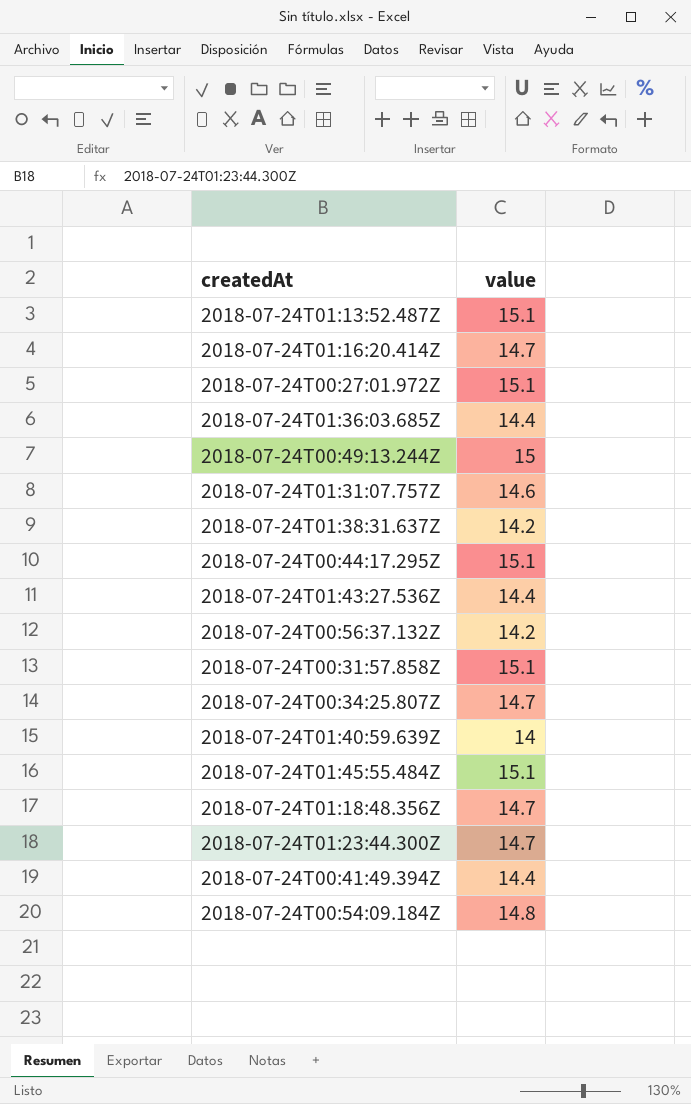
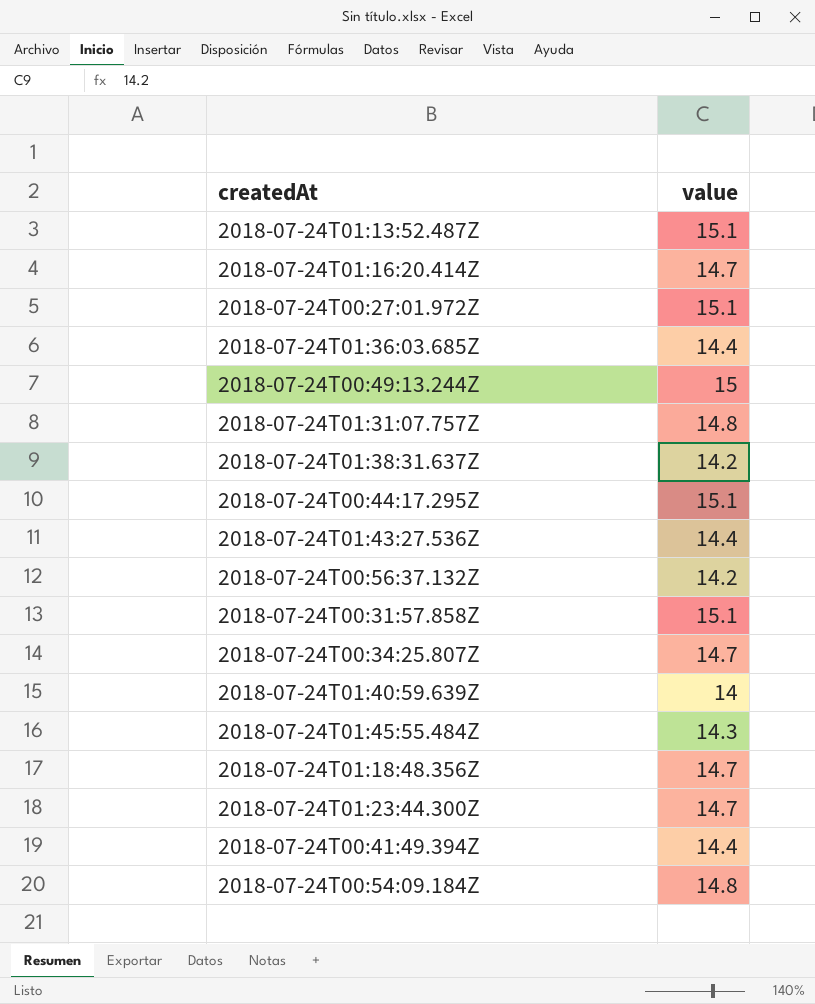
2018-07-24T01:31:07.757Z | value: 14.6 -> 14.8
2018-07-24T01:45:55.484Z | value: 15.1 -> 14.3

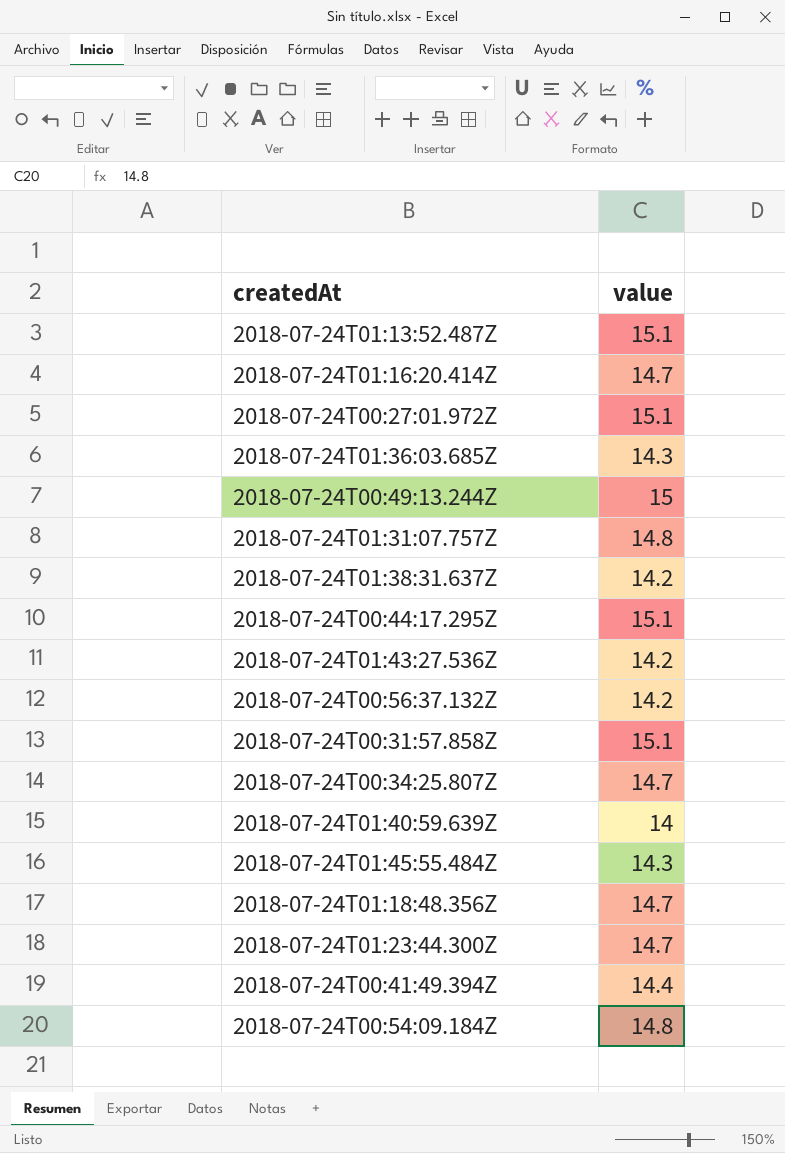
2018-07-24T01:36:03.685Z | value: 14.4 -> 14.3
2018-07-24T01:43:27.536Z | value: 14.4 -> 14.2

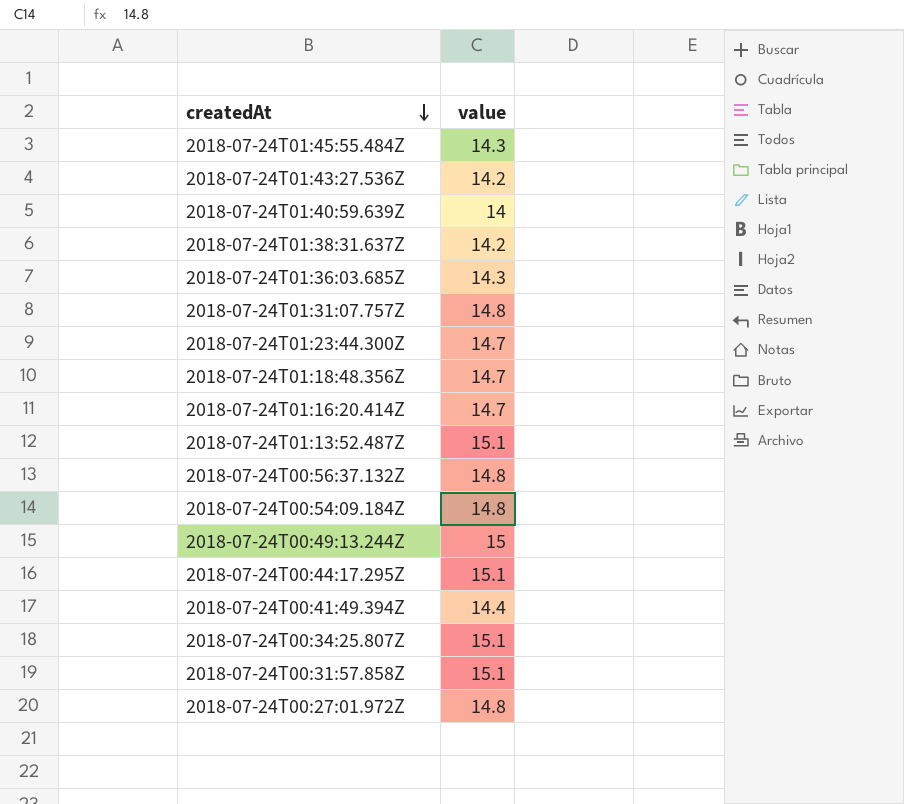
row order: none -> createdAt descending
2018-07-24T00:56:37.132Z | value: 14.2 -> 14.8
2018-07-24T00:34:25.807Z | value: 14.7 -> 15.1
2018-07-24T00:27:01.972Z | value: 15.1 -> 14.8

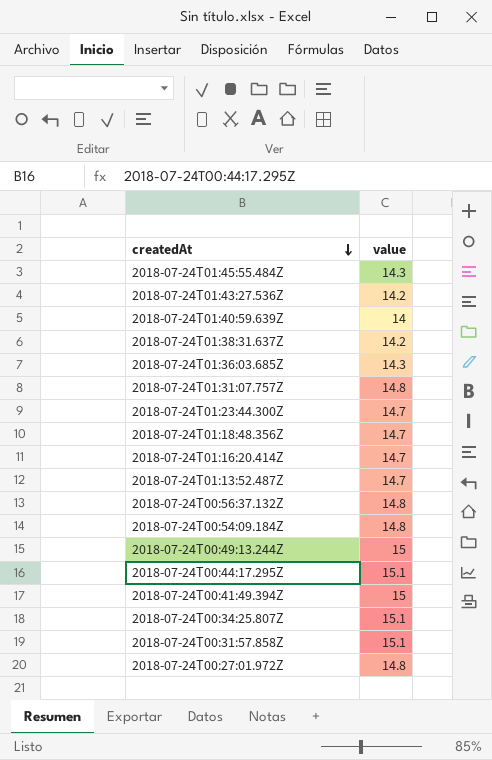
2018-07-24T01:13:52.487Z | value: 15.1 -> 14.7
2018-07-24T00:41:49.394Z | value: 14.4 -> 15

